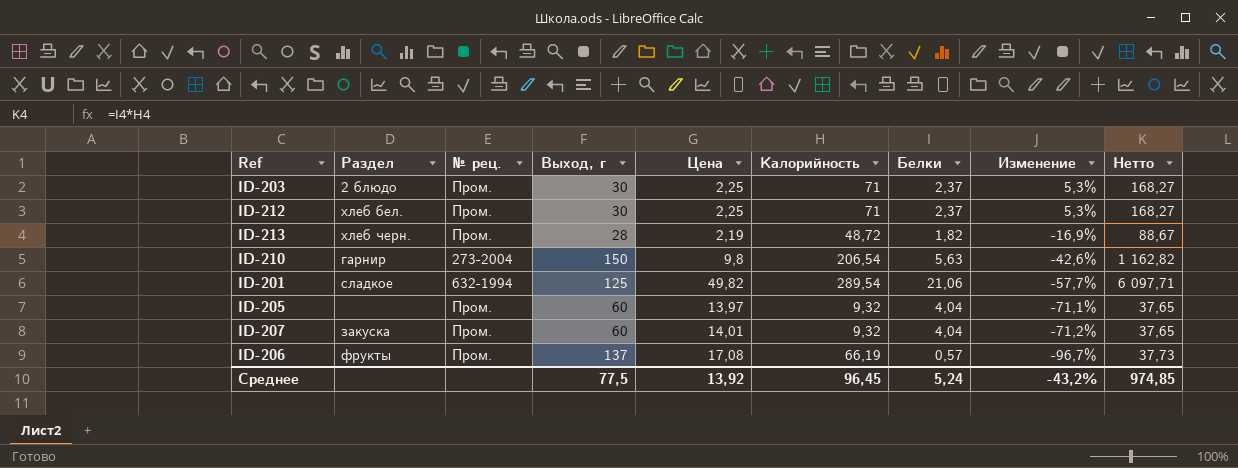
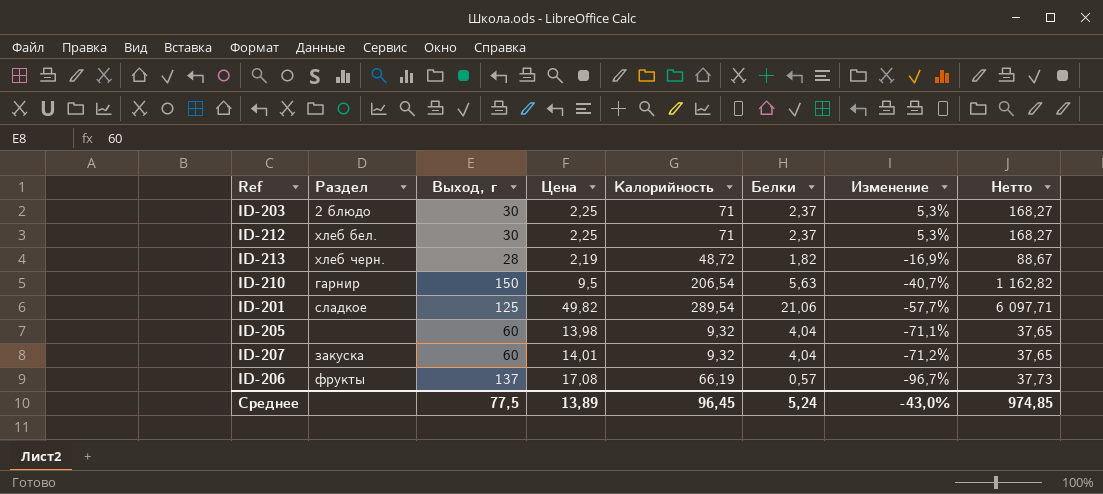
column № рец. | position: 3 -> none
ID-210 | Цена: 9,8 -> 9,5
ID-210 | Изменение: -42,6% -> -40,7%
ID-205 | Цена: 13,97 -> 13,98
Среднее | Цена: 13,92 -> 13,89
Среднее | Изменение: -43,2% -> -43,0%

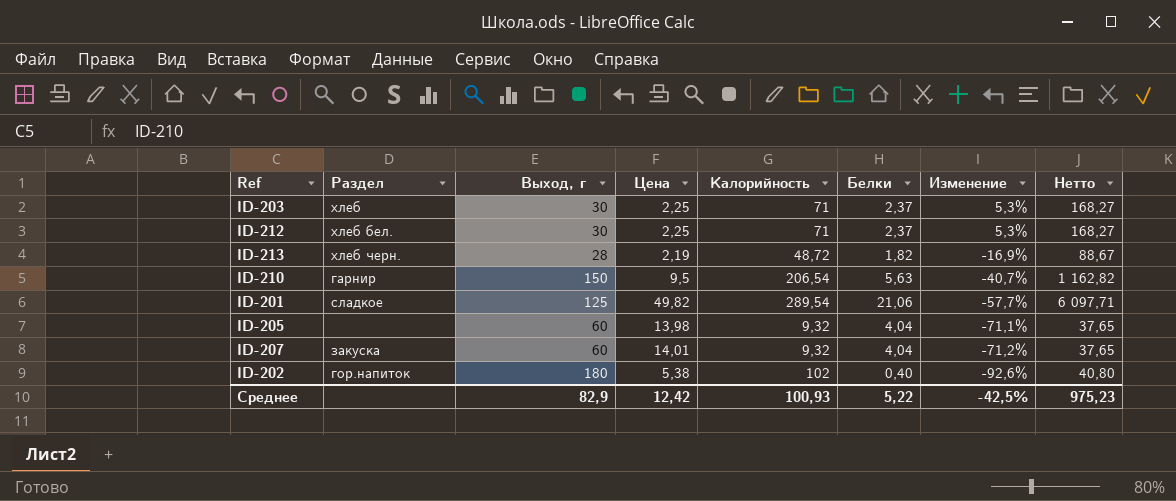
row ID-206: фрукты | 137 | 17,08 | 66,19 | 0,57 | -96,7% | 37,73 -> none
ID-203 | Раздел: 2 блюдо -> хлеб
row ID-202: none -> гор.напиток | 180 | 5,38 | 102 | 0,40 | -92,6% | 40,80
Среднее | Выход, г: 77,5 -> 82,9
Среднее | Цена: 13,89 -> 12,42
Среднее | Калорийность: 96,45 -> 100,93
Среднее | Белки: 5,24 -> 5,22
Среднее | Изменение: -43,0% -> -42,5%
Среднее | Нетто: 974,85 -> 975,23

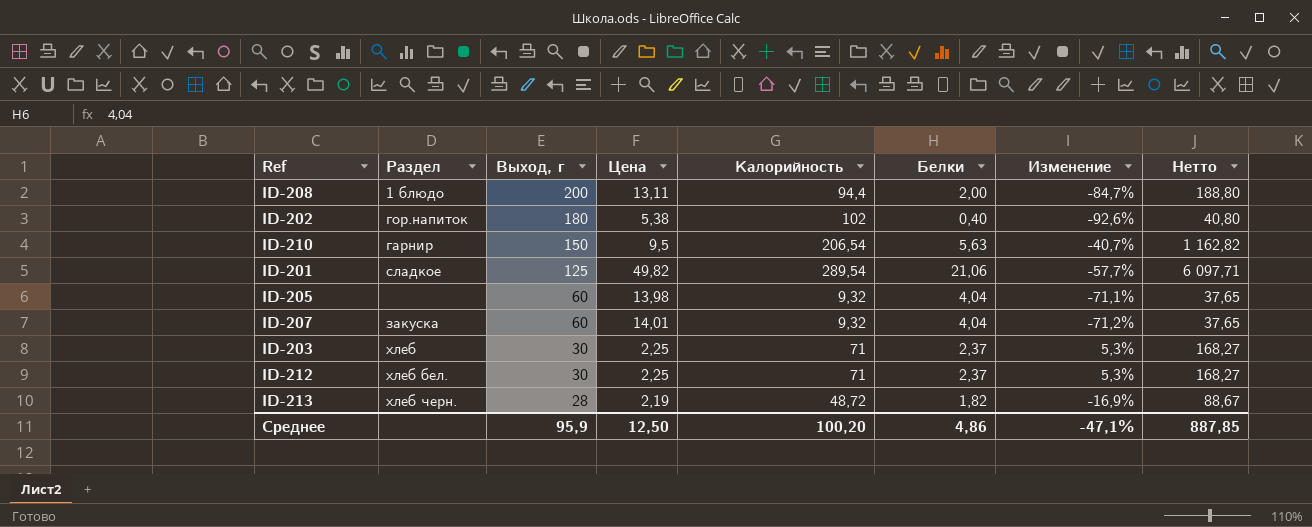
row order: Изменение descending -> Выход, г descending
row ID-208: none -> 1 блюдо | 200 | 13,11 | 94,4 | 2,00 | -84,7% | 188,80
Среднее | Выход, г: 82,9 -> 95,9
Среднее | Цена: 12,42 -> 12,50
Среднее | Калорийность: 100,93 -> 100,20
Среднее | Белки: 5,22 -> 4,86
Среднее | Изменение: -42,5% -> -47,1%
Среднее | Нетто: 975,23 -> 887,85

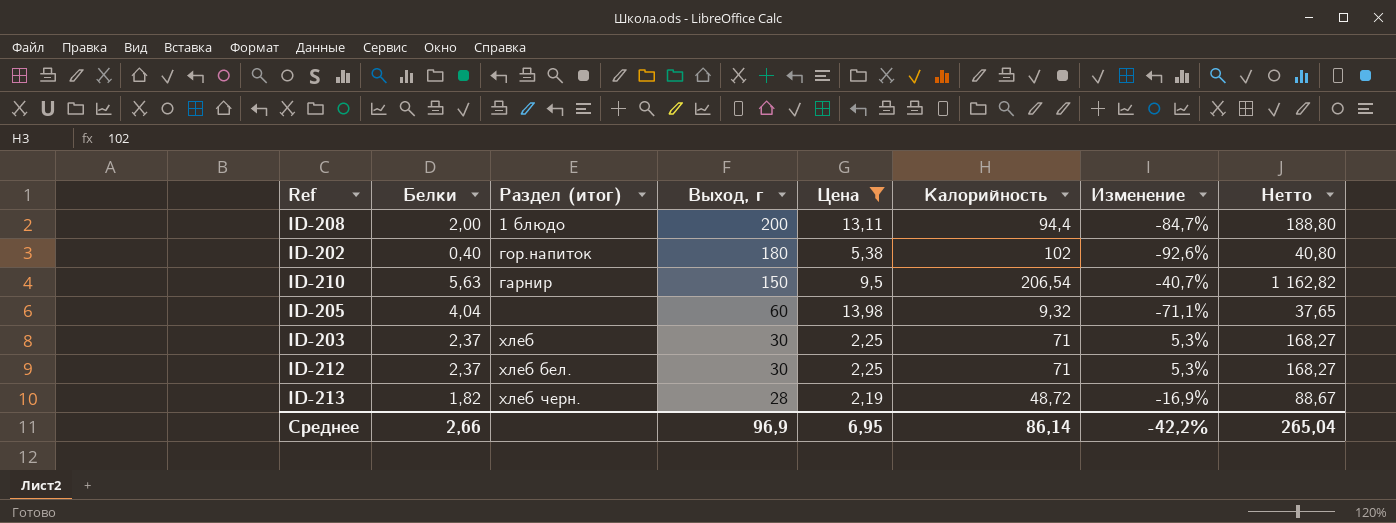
filter: none -> Цена <= 13,98
column Белки | position: 6 -> 2
column name: Раздел -> Раздел (итог)
Среднее | Белки: 4,86 -> 2,66
Среднее | Выход, г: 95,9 -> 96,9
Среднее | Цена: 12,50 -> 6,95
Среднее | Калорийность: 100,20 -> 86,14
Среднее | Изменение: -47,1% -> -42,2%
Среднее | Нетто: 887,85 -> 265,04

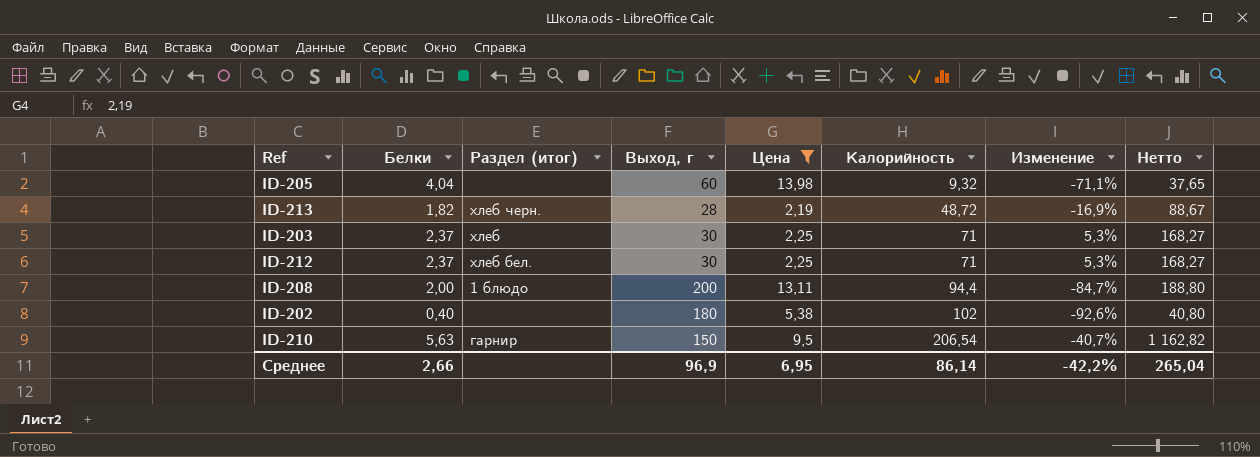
row order: Выход, г descending -> Калорийность ascending
ID-202 | Раздел (итог): гор.напиток -> none

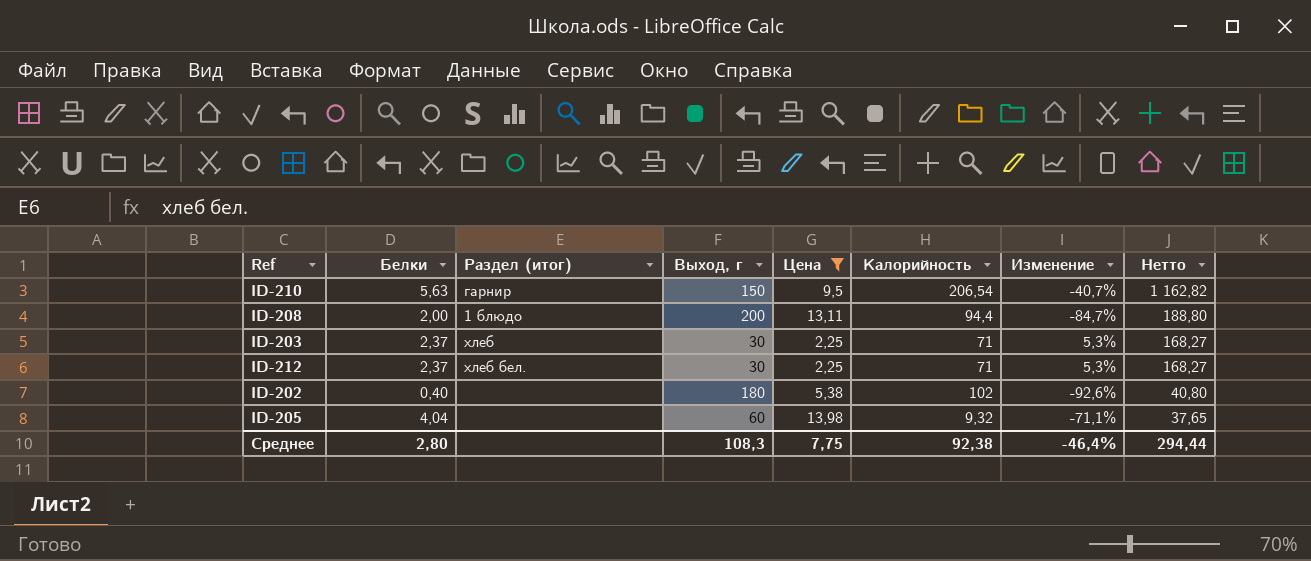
row order: Калорийность ascending -> Нетто descending
row ID-213: 1,82 | хлеб черн. | 28 | 2,19 | 48,72 | -16,9% | 88,67 -> none
Среднее | Белки: 2,66 -> 2,80
Среднее | Выход, г: 96,9 -> 108,3
Среднее | Цена: 6,95 -> 7,75
Среднее | Калорийность: 86,14 -> 92,38
Среднее | Изменение: -42,2% -> -46,4%
Среднее | Нетто: 265,04 -> 294,44

